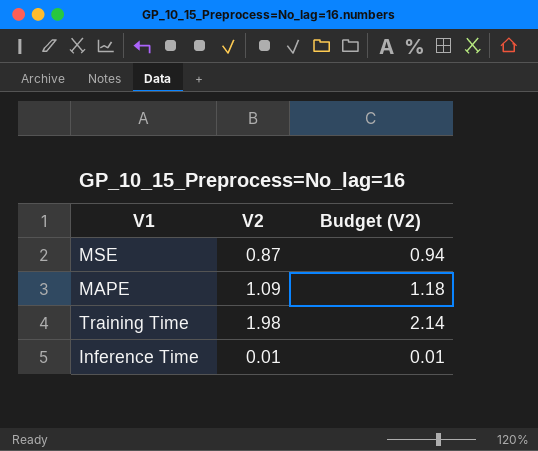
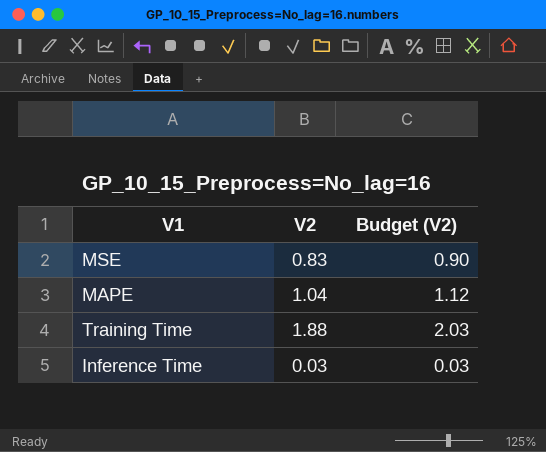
MSE | V2: 0.87 -> 0.83
MSE | Budget (V2): 0.94 -> 0.90
MAPE | V2: 1.09 -> 1.04
MAPE | Budget (V2): 1.18 -> 1.12
Training Time | V2: 1.98 -> 1.88
Training Time | Budget (V2): 2.14 -> 2.03
Inference Time | V2: 0.01 -> 0.03
Inference Time | Budget (V2): 0.01 -> 0.03

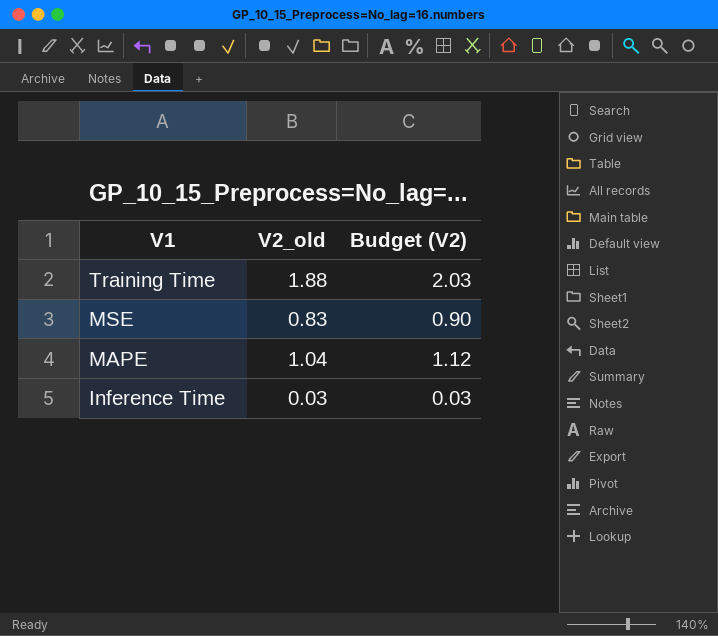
row order: none -> V1 descending
column name: V2 -> V2_old

